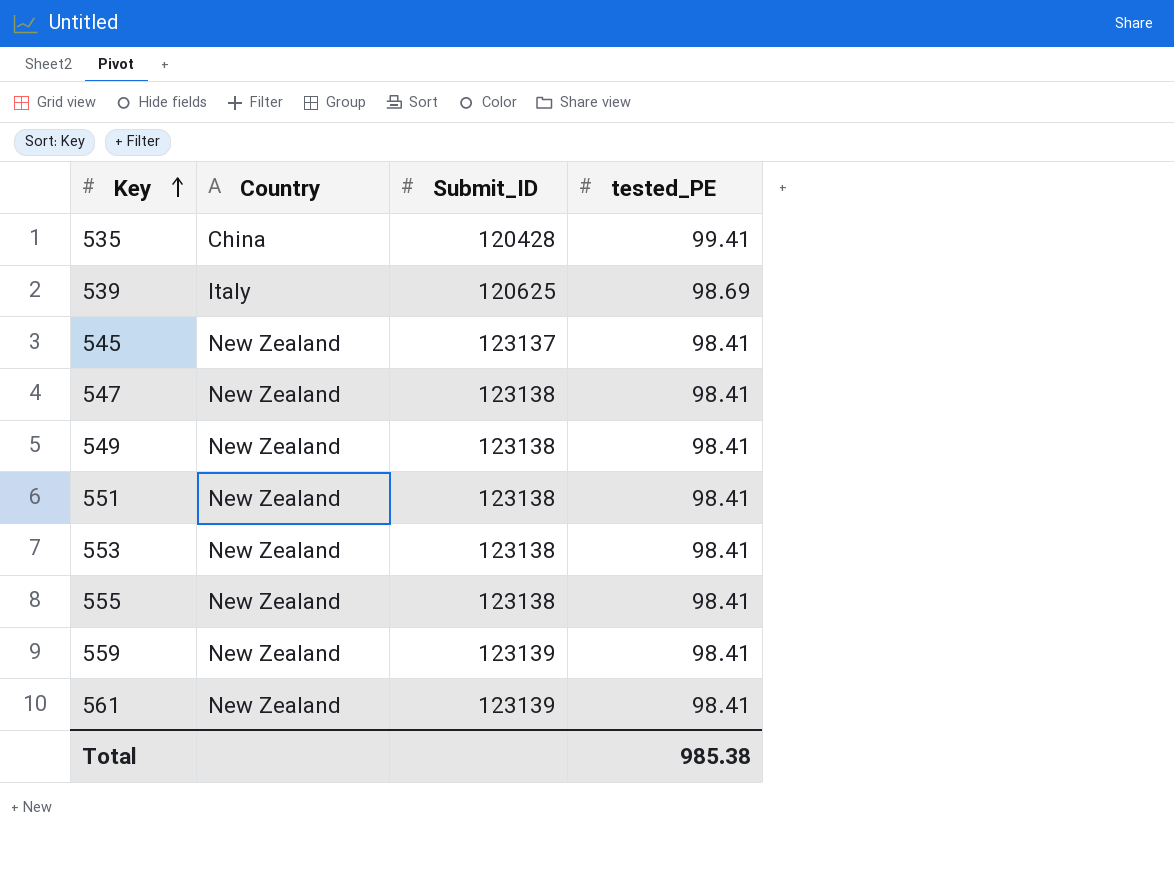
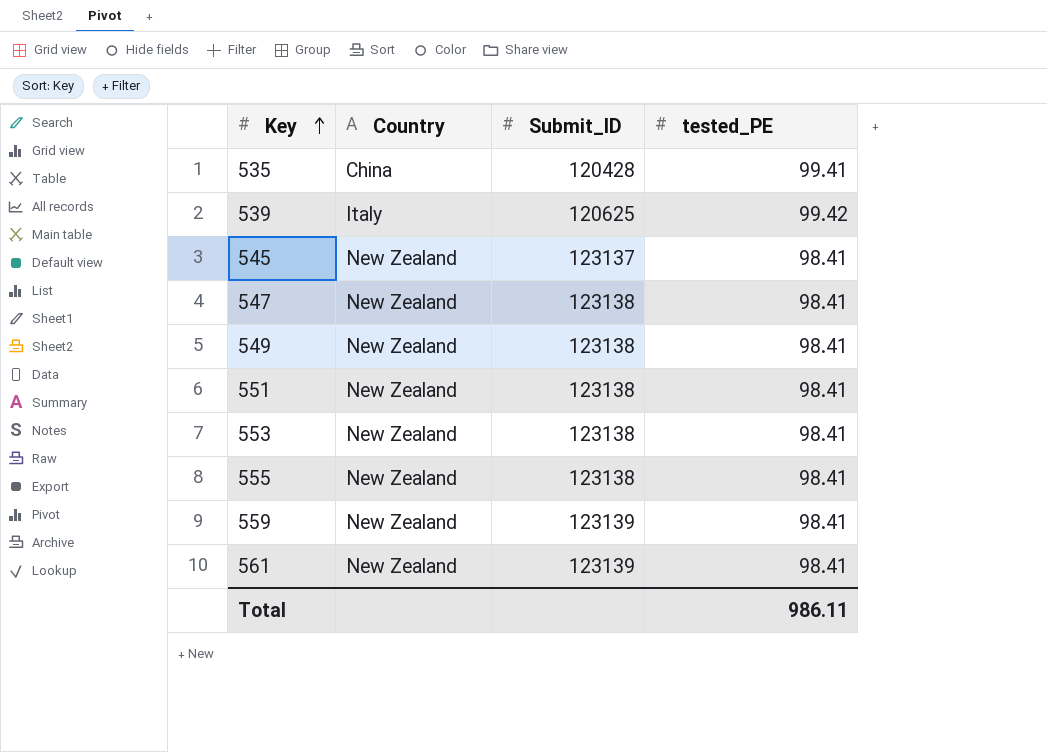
539 | tested_PE: 98.69 -> 99.42
Total | tested_PE: 985.38 -> 986.11

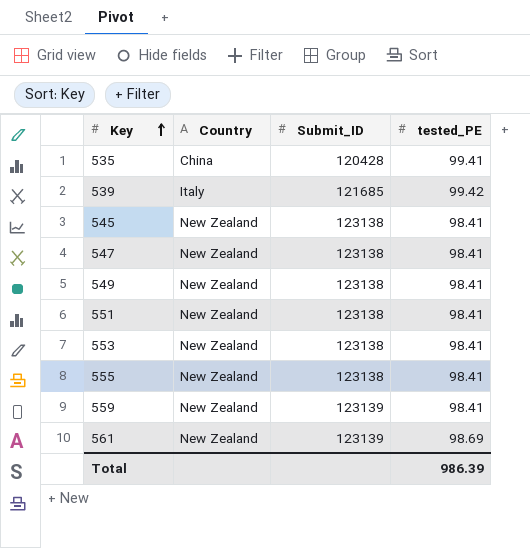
539 | Submit_ID: 120625 -> 121685
545 | Submit_ID: 123137 -> 123138
561 | tested_PE: 98.41 -> 98.69
Total | tested_PE: 986.11 -> 986.39

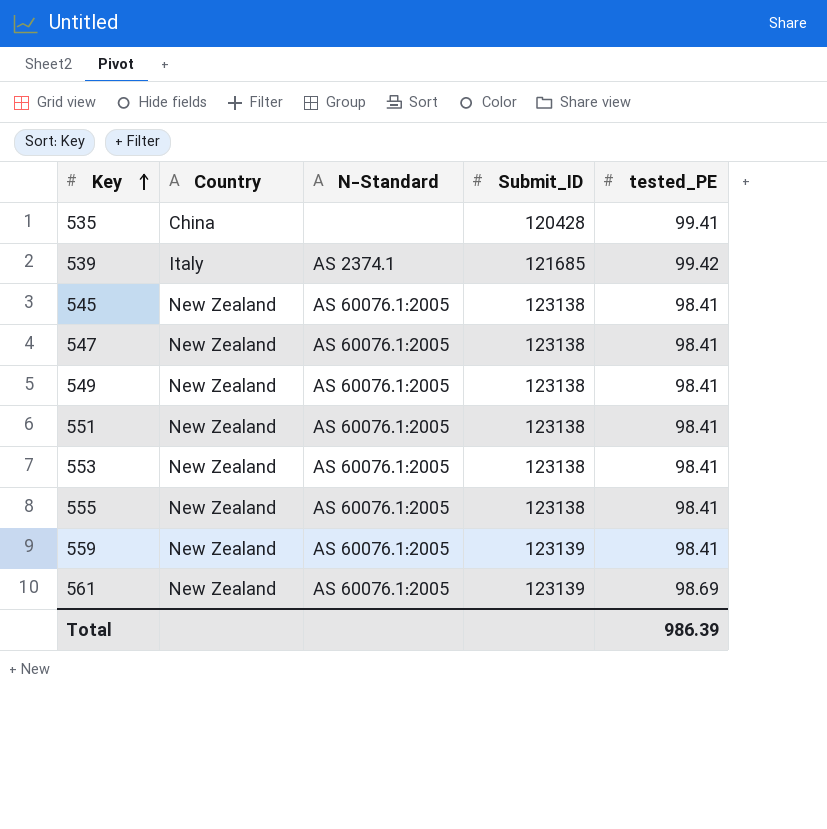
column N-Standard | position: none -> 3

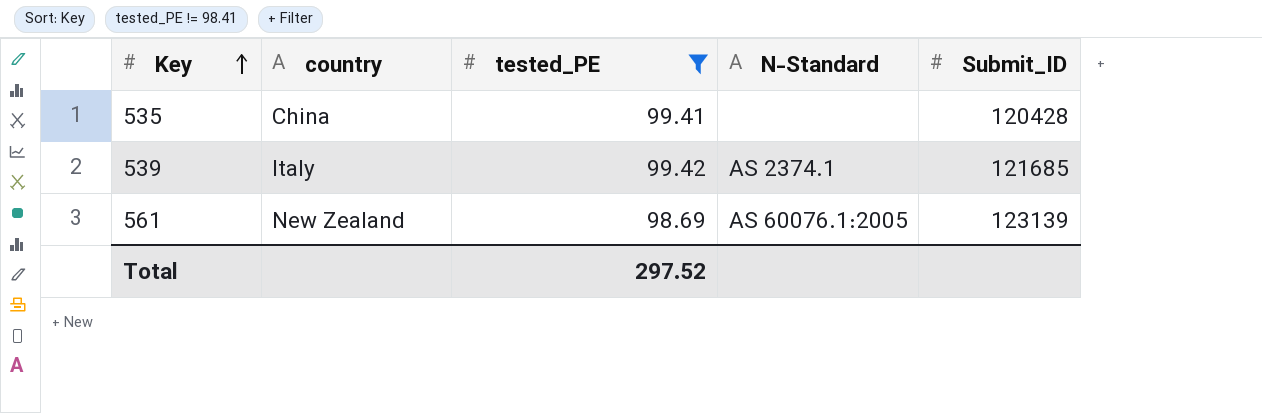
filter: none -> tested_PE != 98.41
column name: Country -> country
column tested_PE | position: 5 -> 3
Total | tested_PE: 986.39 -> 297.52

